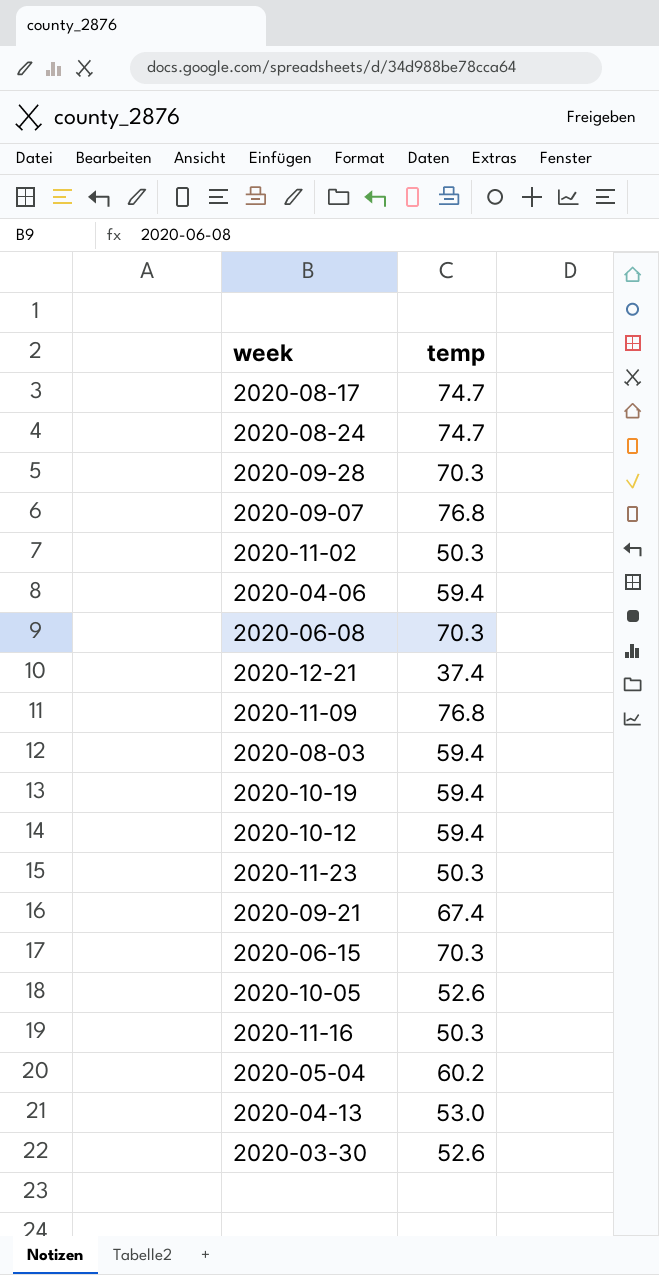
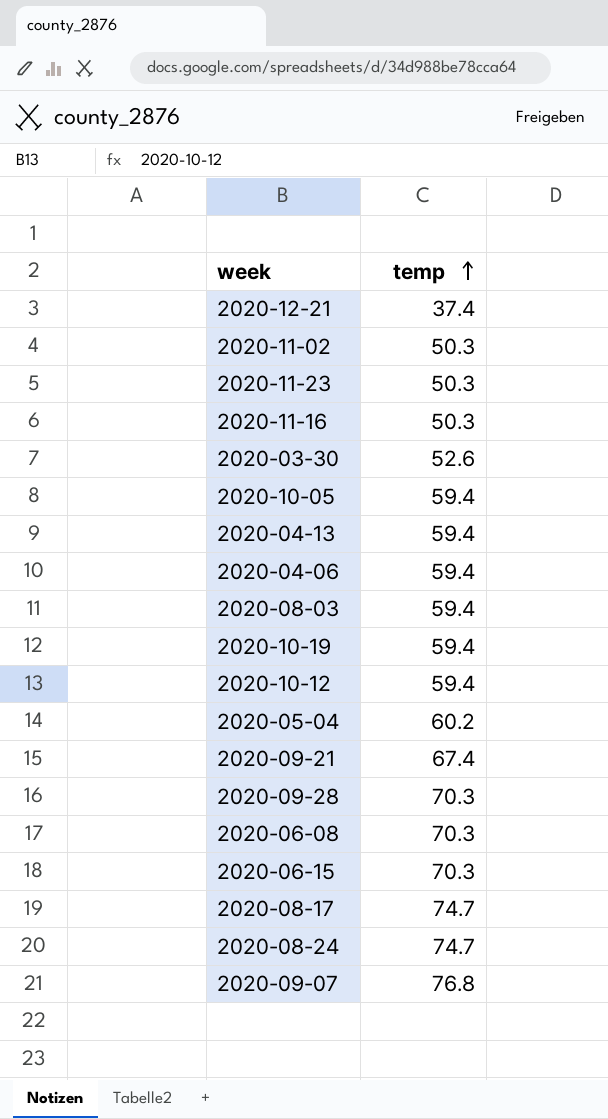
row order: none -> temp ascending
row 2020-11-09: 76.8 -> none
2020-10-05 | temp: 52.6 -> 59.4
2020-04-13 | temp: 53.0 -> 59.4

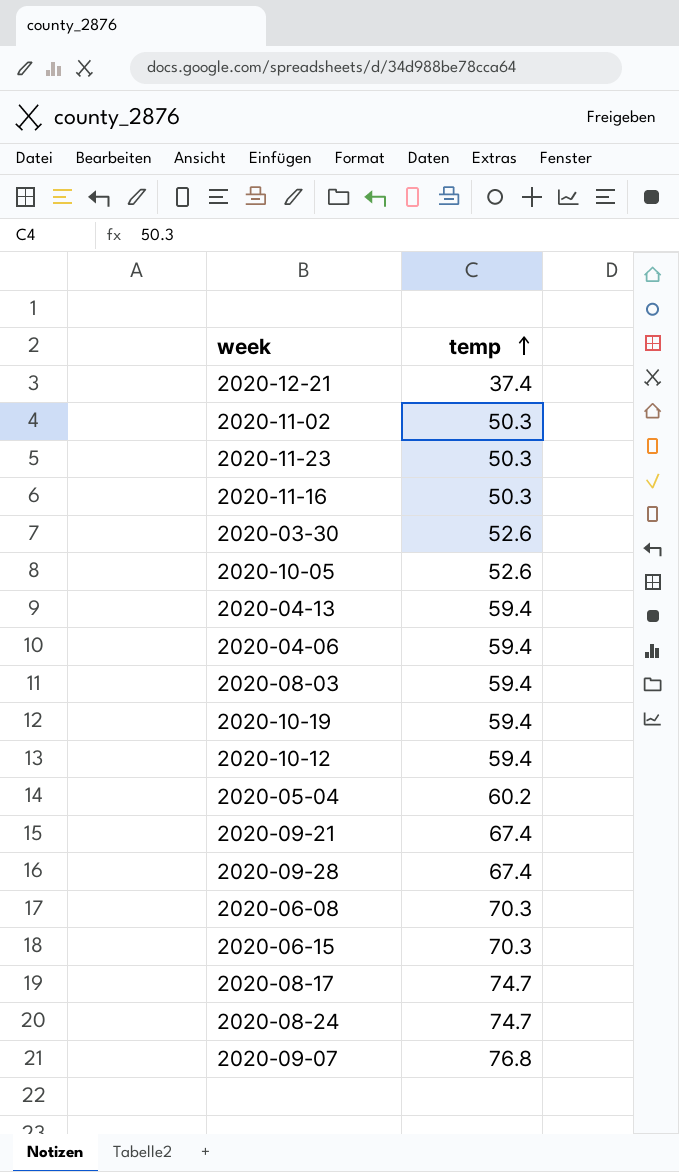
2020-10-05 | temp: 59.4 -> 52.6
2020-09-28 | temp: 70.3 -> 67.4

